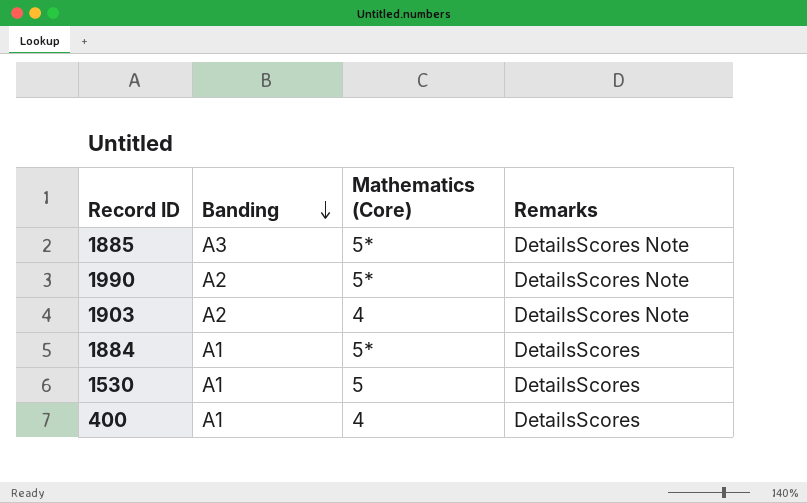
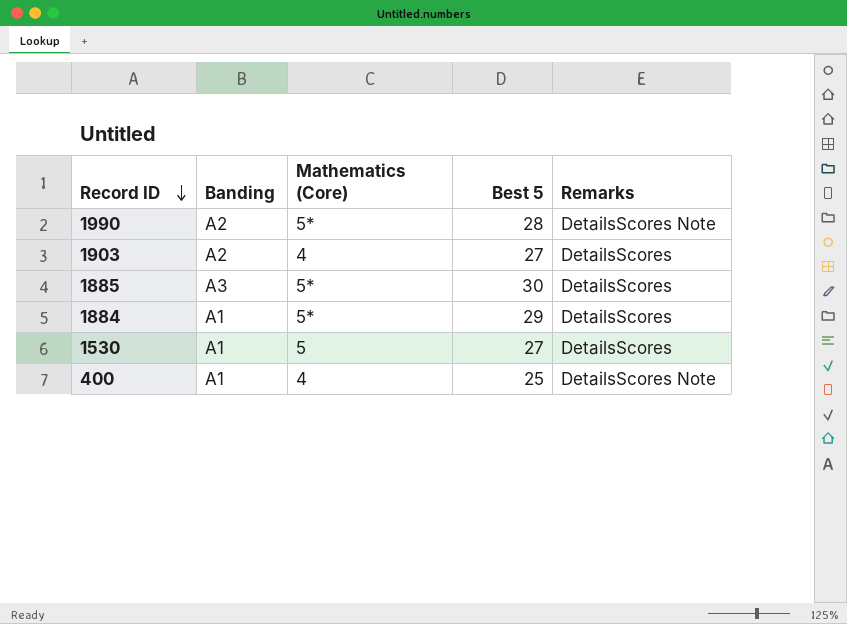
row order: Banding descending -> Record ID descending
column Best 5 | position: none -> 4
1903 | Remarks: DetailsScores Note -> DetailsScores
1885 | Remarks: DetailsScores Note -> DetailsScores
400 | Remarks: DetailsScores -> DetailsScores Note

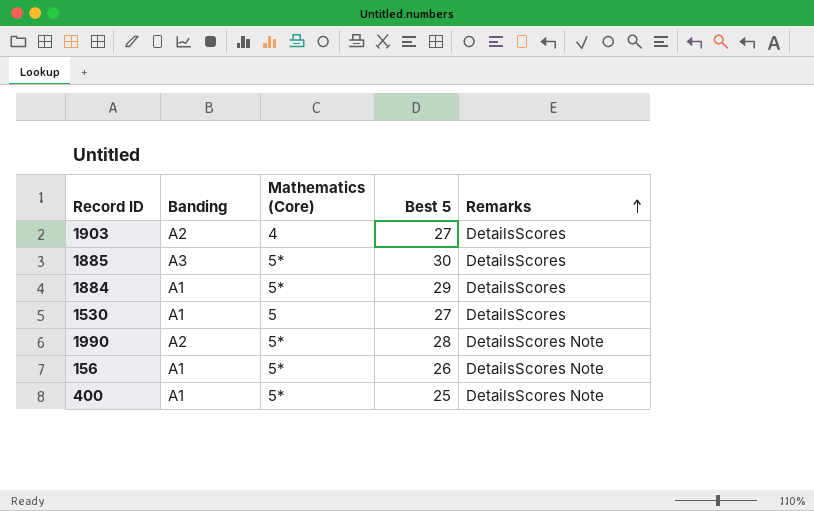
row order: Record ID descending -> Remarks ascending
row 156: none -> A1 | 5* | 26 | DetailsScores Note
400 | Mathematics (Core): 4 -> 5*

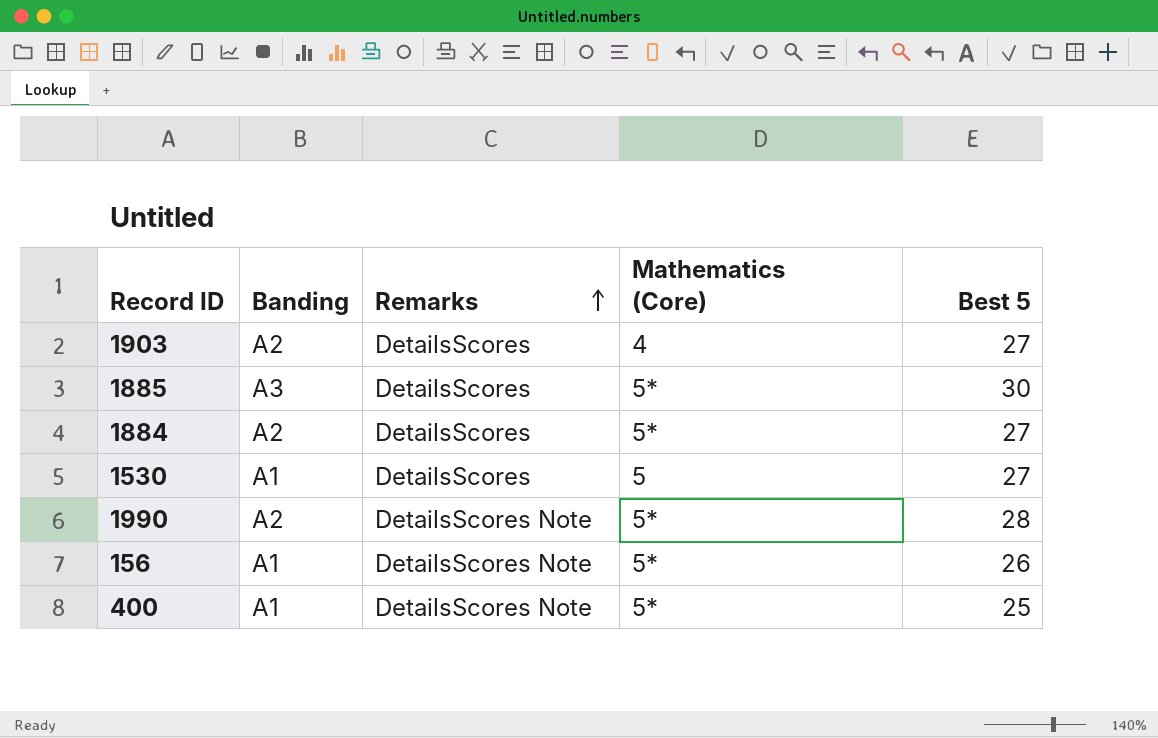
column Remarks | position: 5 -> 3
1884 | Banding: A1 -> A2
1884 | Best 5: 29 -> 27

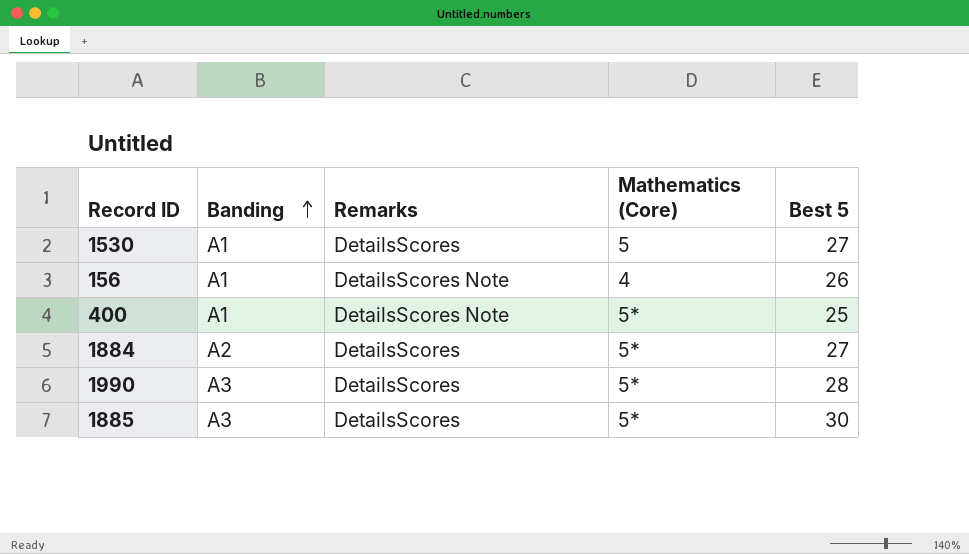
row order: Remarks ascending -> Banding ascending
row 1903: A2 | DetailsScores | 4 | 27 -> none
156 | Mathematics (Core): 5* -> 4
1990 | Banding: A2 -> A3
1990 | Remarks: DetailsScores Note -> DetailsScores

